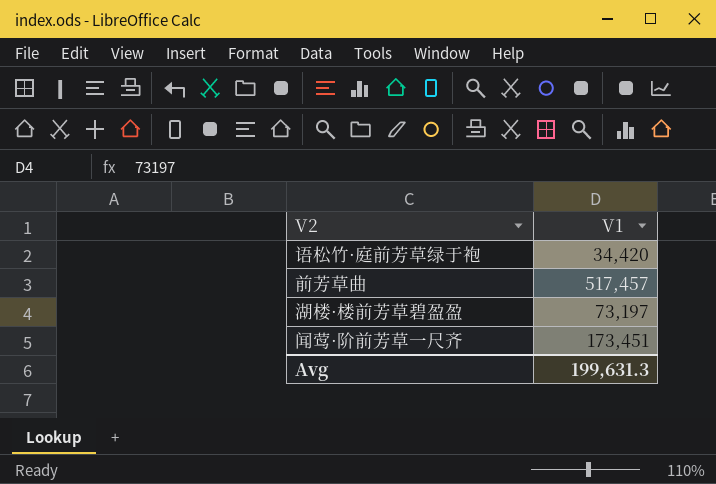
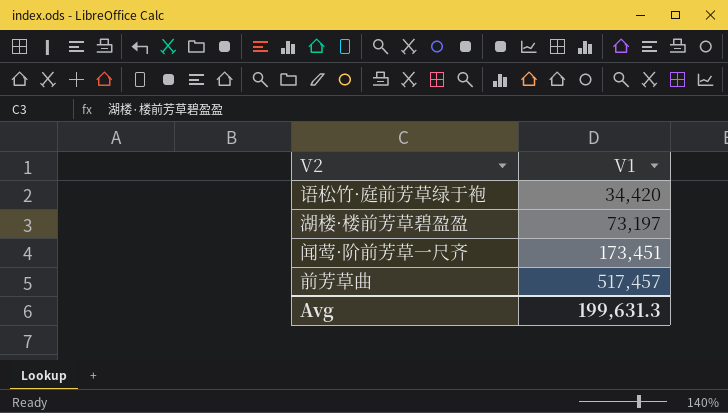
row order: none -> V1 ascending

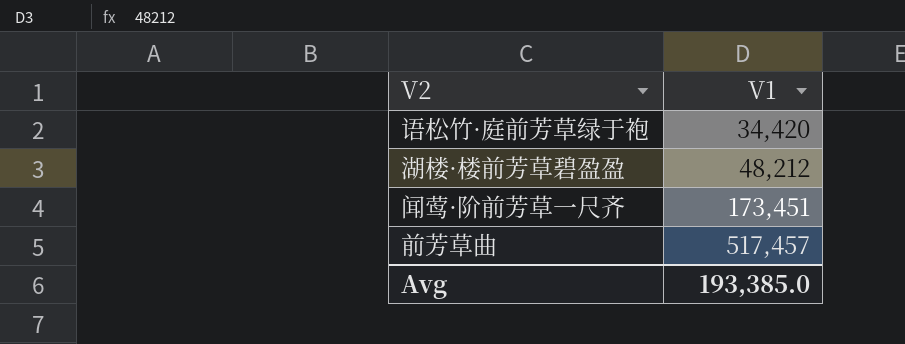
湖楼·楼前芳草碧盈盈 | V1: 73,197 -> 48,212
Avg | V1: 199,631.3 -> 193,385.0

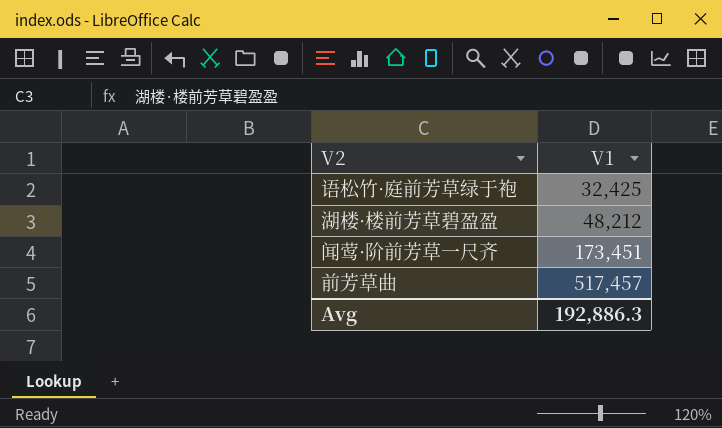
语松竹·庭前芳草绿于袍 | V1: 34,420 -> 32,425
Avg | V1: 193,385.0 -> 192,886.3

